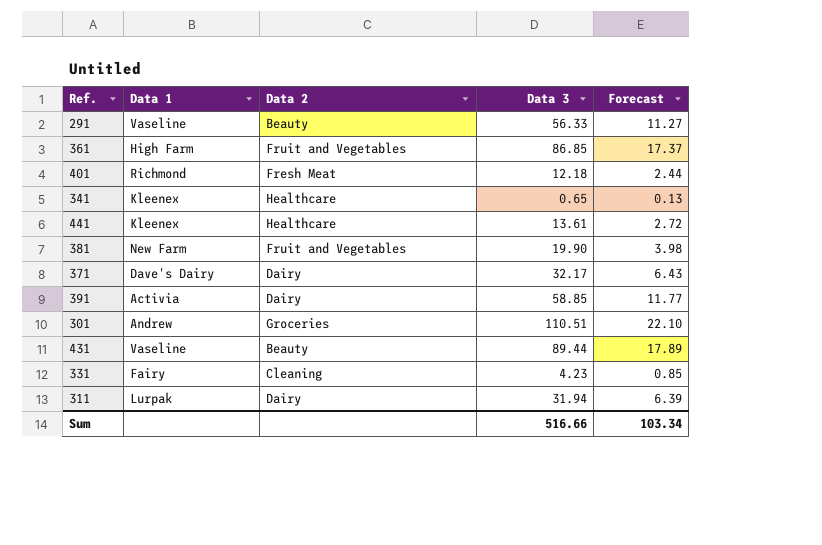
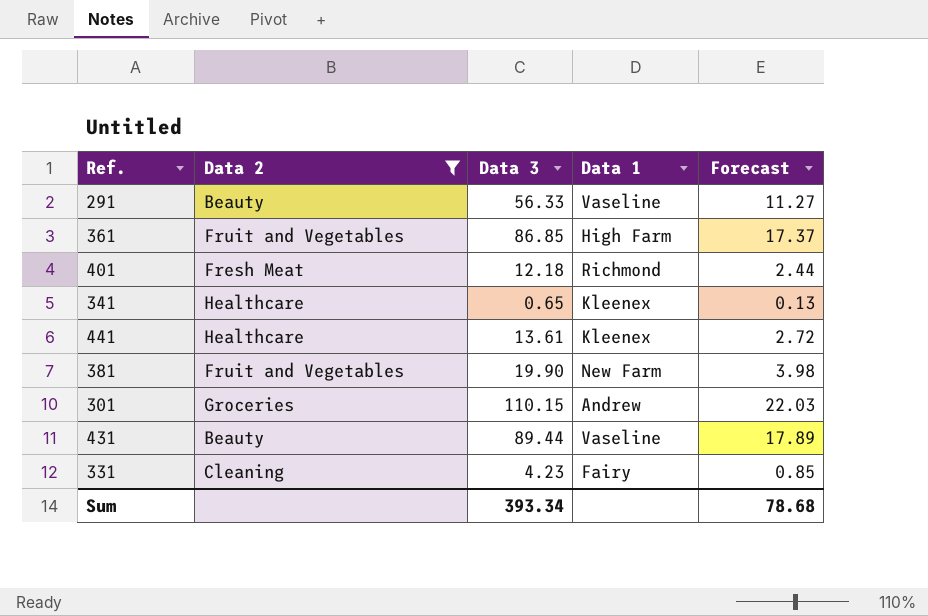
filter: none -> Data 2 != Dairy
column Data 1 | position: 2 -> 4
301 | Data 3: 110.51 -> 110.15
301 | Forecast: 22.10 -> 22.03
Sum | Data 3: 516.66 -> 393.34
Sum | Forecast: 103.34 -> 78.68

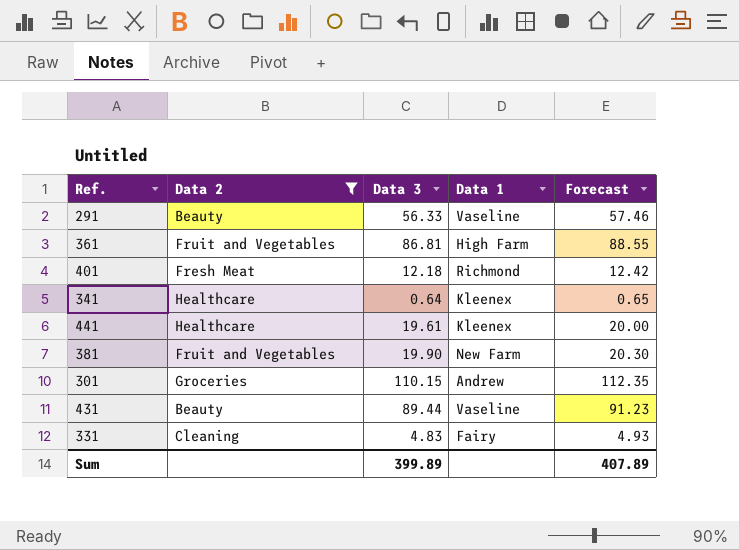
column Forecast | formula: [Data 3] * 0.2 -> [Data 3] * 1.02
361 | Data 3: 86.85 -> 86.81
341 | Data 3: 0.65 -> 0.64
441 | Data 3: 13.61 -> 19.61
331 | Data 3: 4.23 -> 4.83
Sum | Data 3: 393.34 -> 399.89
Sum | Forecast: 78.68 -> 407.89

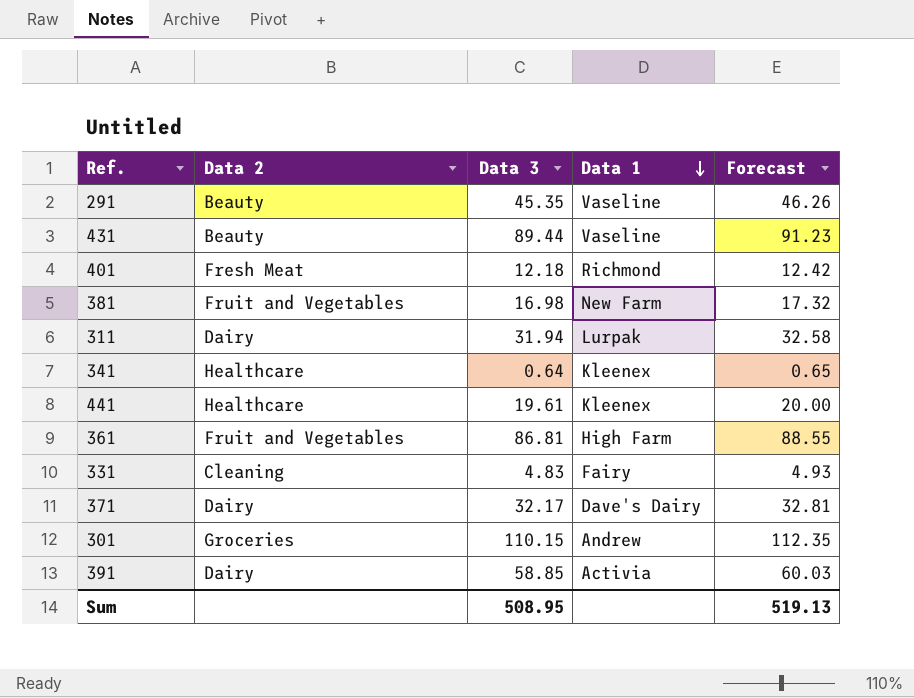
filter: Data 2 != Dairy -> none
row order: none -> Data 1 descending
291 | Data 3: 56.33 -> 45.35
291 | Forecast: 57.46 -> 46.26
381 | Data 3: 19.90 -> 16.98
381 | Forecast: 20.30 -> 17.32
Sum | Data 3: 399.89 -> 508.95
Sum | Forecast: 407.89 -> 519.13

